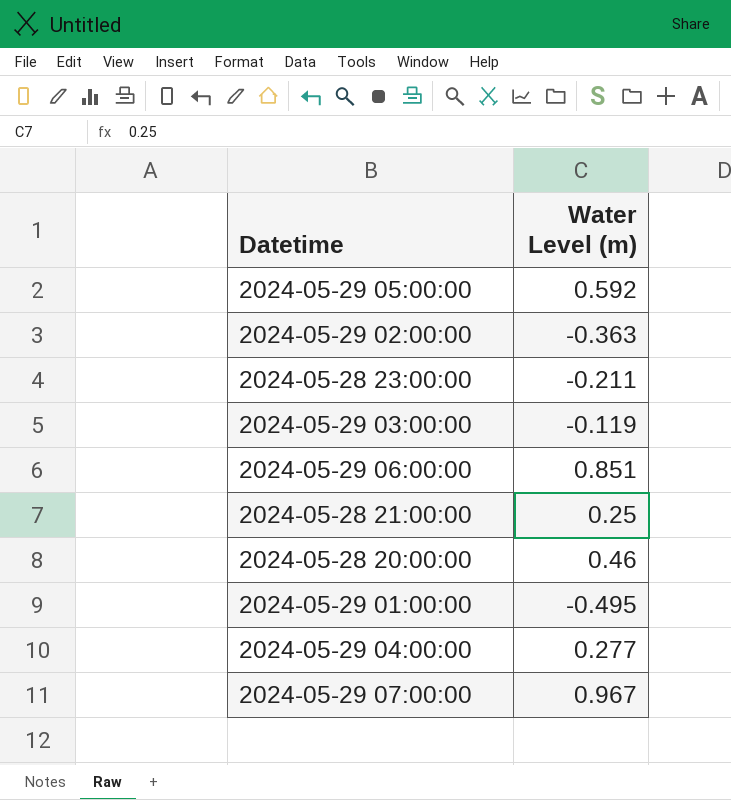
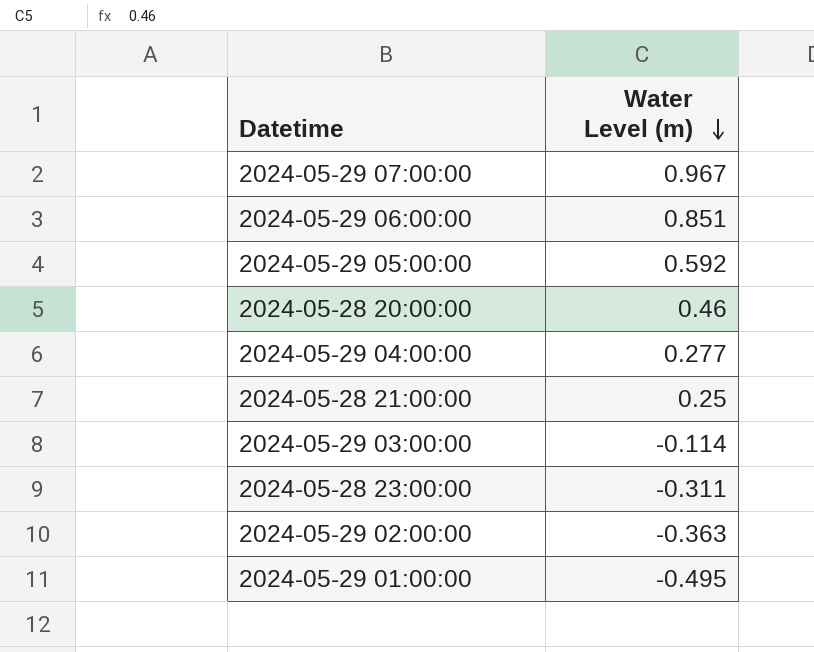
row order: none -> Water Level (m) descending
2024-05-29 03:00:00 | Water Level (m): -0.119 -> -0.114
2024-05-28 23:00:00 | Water Level (m): -0.211 -> -0.311

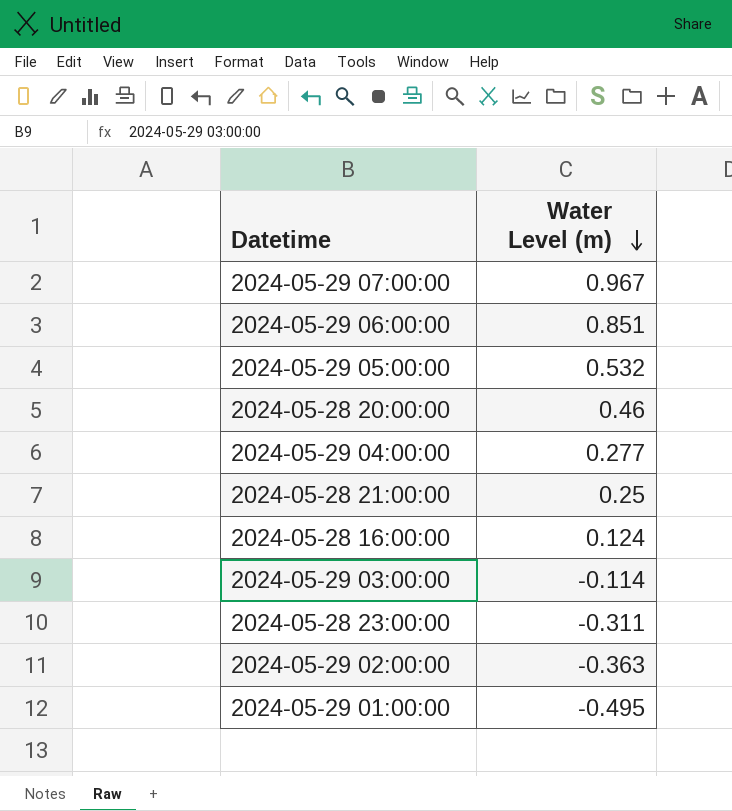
2024-05-29 05:00:00 | Water Level (m): 0.592 -> 0.532
row 2024-05-28 16:00:00: none -> 0.124

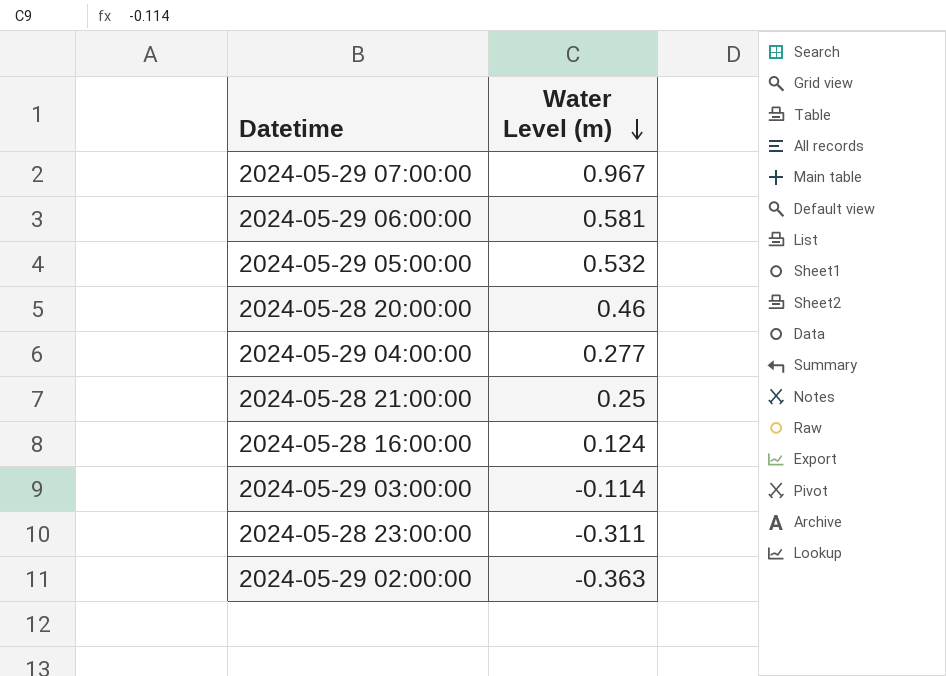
row 2024-05-29 01:00:00: -0.495 -> none
2024-05-29 06:00:00 | Water Level (m): 0.851 -> 0.581

